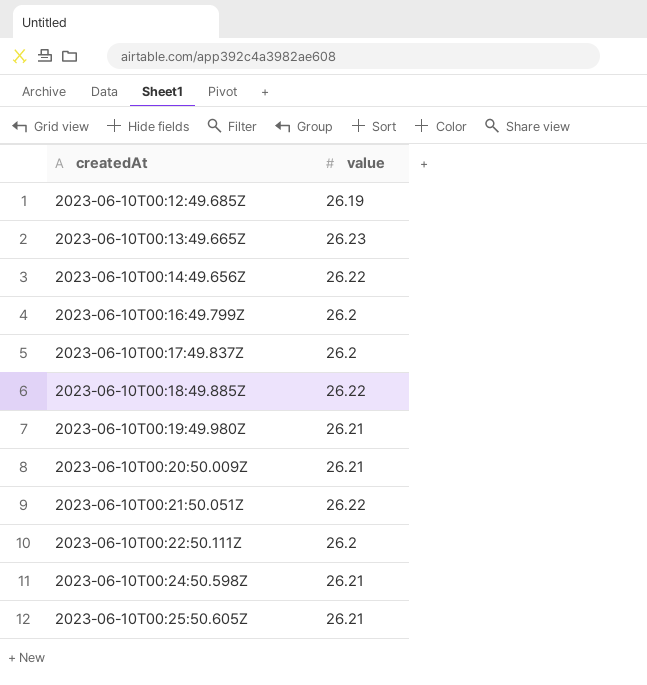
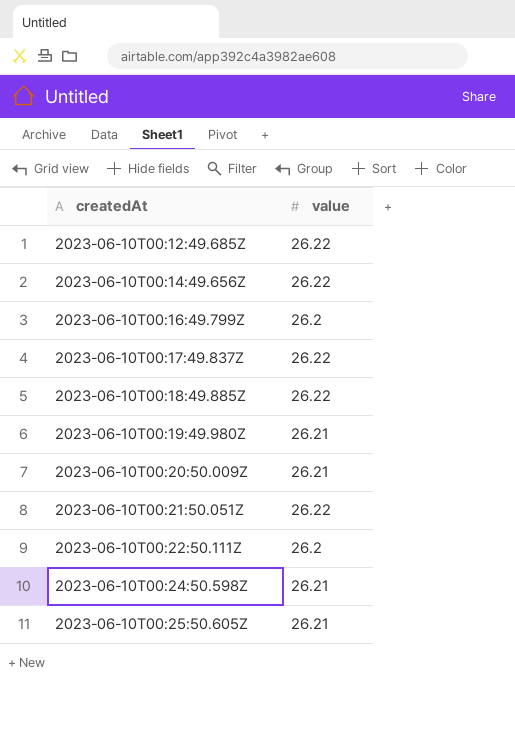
row 2023-06-10T00:13:49.665Z: 26.23 -> none
2023-06-10T00:12:49.685Z | value: 26.19 -> 26.22
2023-06-10T00:17:49.837Z | value: 26.2 -> 26.22

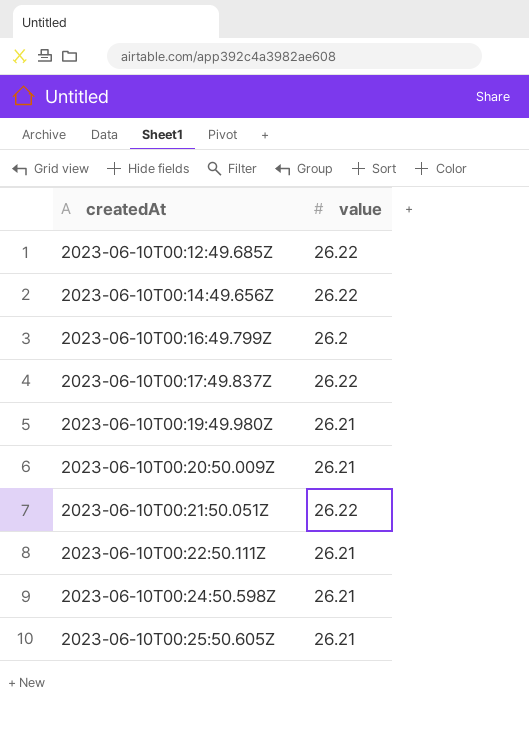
row 2023-06-10T00:18:49.885Z: 26.22 -> none
2023-06-10T00:22:50.111Z | value: 26.2 -> 26.21

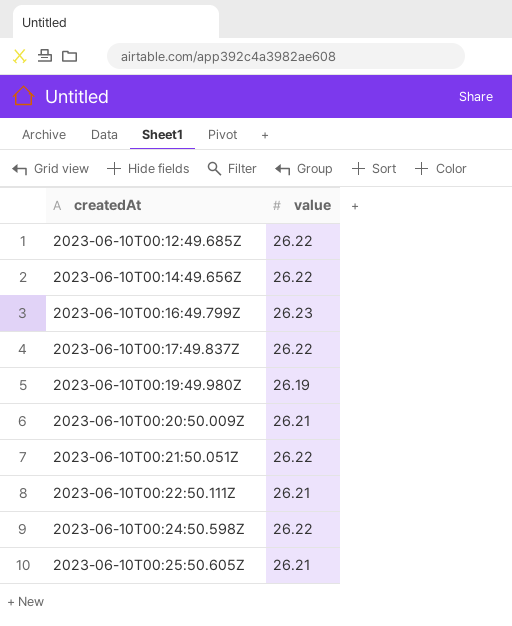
2023-06-10T00:16:49.799Z | value: 26.2 -> 26.23
2023-06-10T00:19:49.980Z | value: 26.21 -> 26.19
2023-06-10T00:24:50.598Z | value: 26.21 -> 26.22

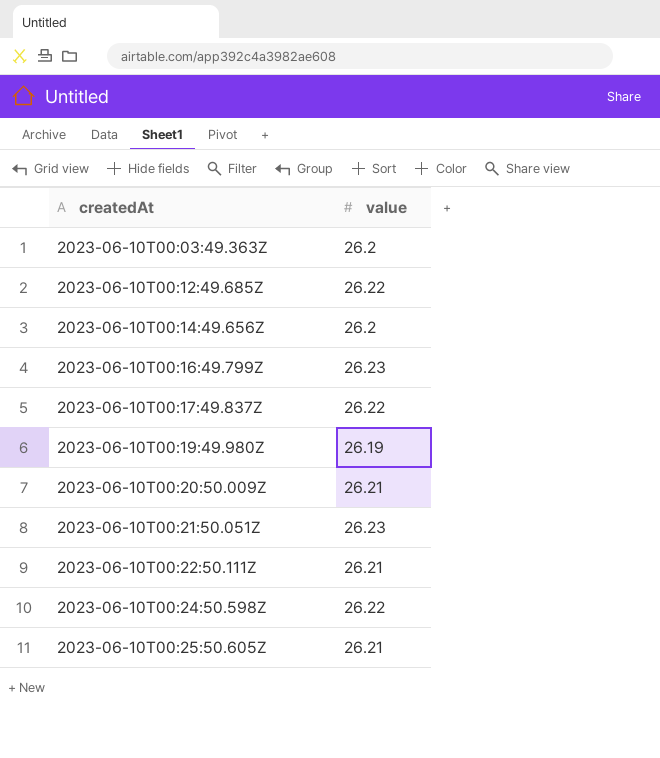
row 2023-06-10T00:03:49.363Z: none -> 26.2
2023-06-10T00:14:49.656Z | value: 26.22 -> 26.2
2023-06-10T00:21:50.051Z | value: 26.22 -> 26.23

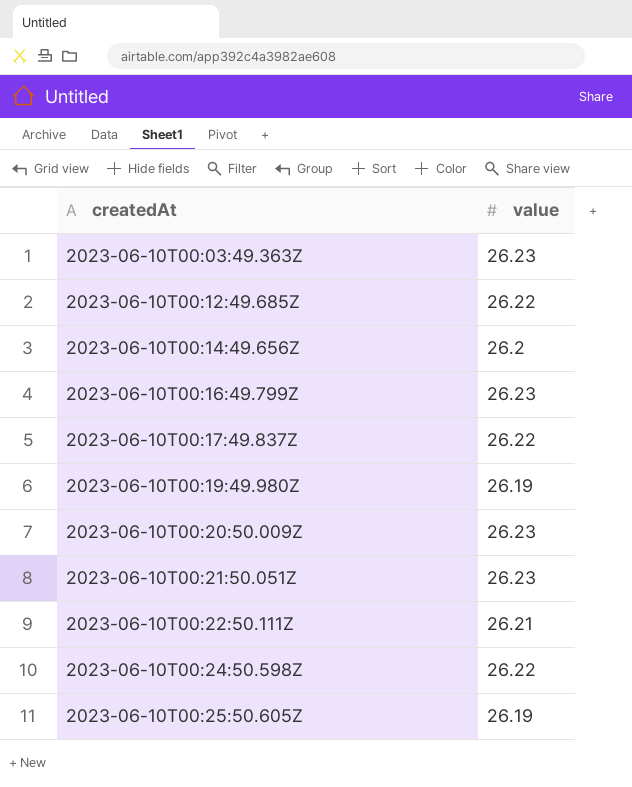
2023-06-10T00:03:49.363Z | value: 26.2 -> 26.23
2023-06-10T00:20:50.009Z | value: 26.21 -> 26.23
2023-06-10T00:25:50.605Z | value: 26.21 -> 26.19

